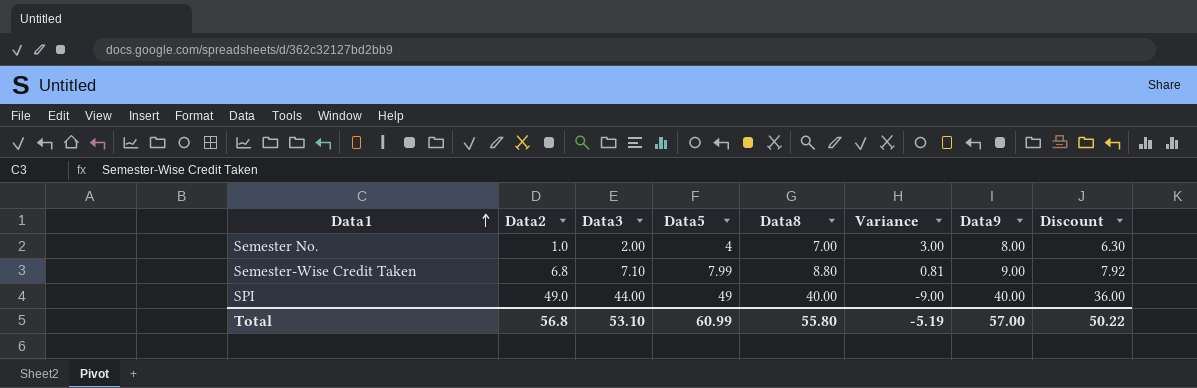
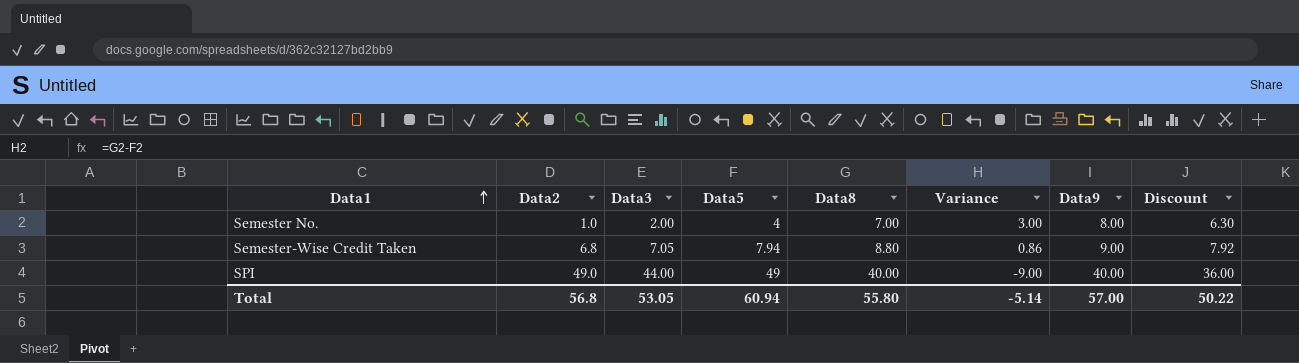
Semester-Wise Credit Taken | Data3: 7.10 -> 7.05
Semester-Wise Credit Taken | Data5: 7.99 -> 7.94
Semester-Wise Credit Taken | Variance: 0.81 -> 0.86
Total | Data3: 53.10 -> 53.05
Total | Data5: 60.99 -> 60.94
Total | Variance: -5.19 -> -5.14

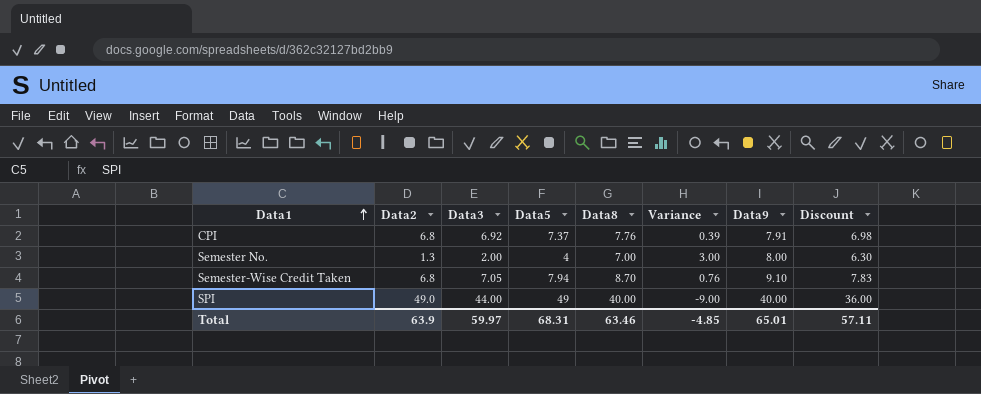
row CPI: none -> 6.8 | 6.92 | 7.37 | 7.76 | 0.39 | 7.91 | 6.98
Semester No. | Data2: 1.0 -> 1.3
Semester-Wise Credit Taken | Data8: 8.80 -> 8.70
Semester-Wise Credit Taken | Variance: 0.86 -> 0.76
Semester-Wise Credit Taken | Data9: 9.00 -> 9.10
Semester-Wise Credit Taken | Discount: 7.92 -> 7.83
Total | Data2: 56.8 -> 63.9
Total | Data3: 53.05 -> 59.97
Total | Data5: 60.94 -> 68.31
Total | Data8: 55.80 -> 63.46
Total | Variance: -5.14 -> -4.85
Total | Data9: 57.00 -> 65.01
Total | Discount: 50.22 -> 57.11

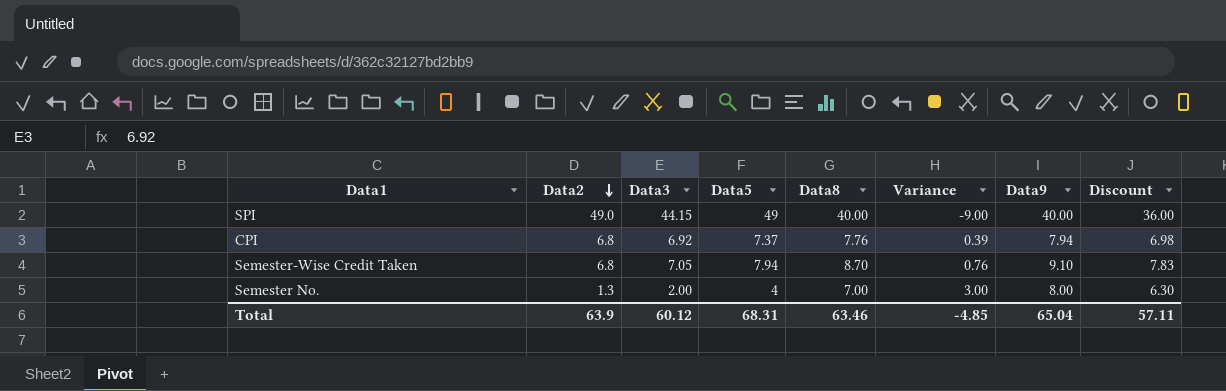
row order: Data1 ascending -> Data2 descending
SPI | Data3: 44.00 -> 44.15
CPI | Data9: 7.91 -> 7.94
Total | Data3: 59.97 -> 60.12
Total | Data9: 65.01 -> 65.04

